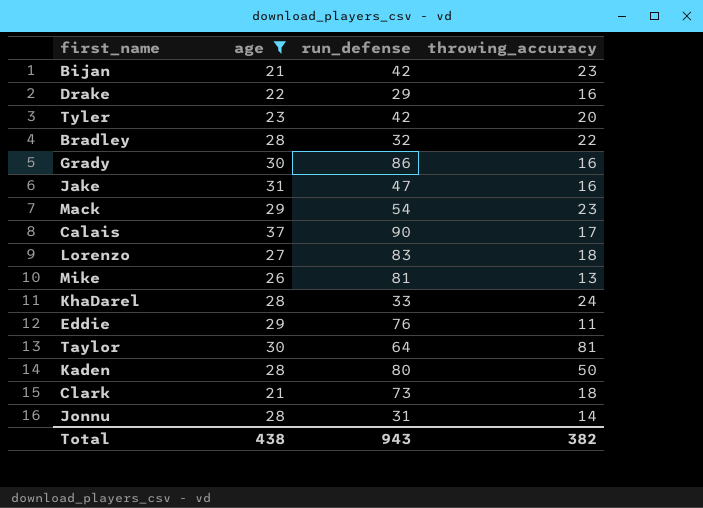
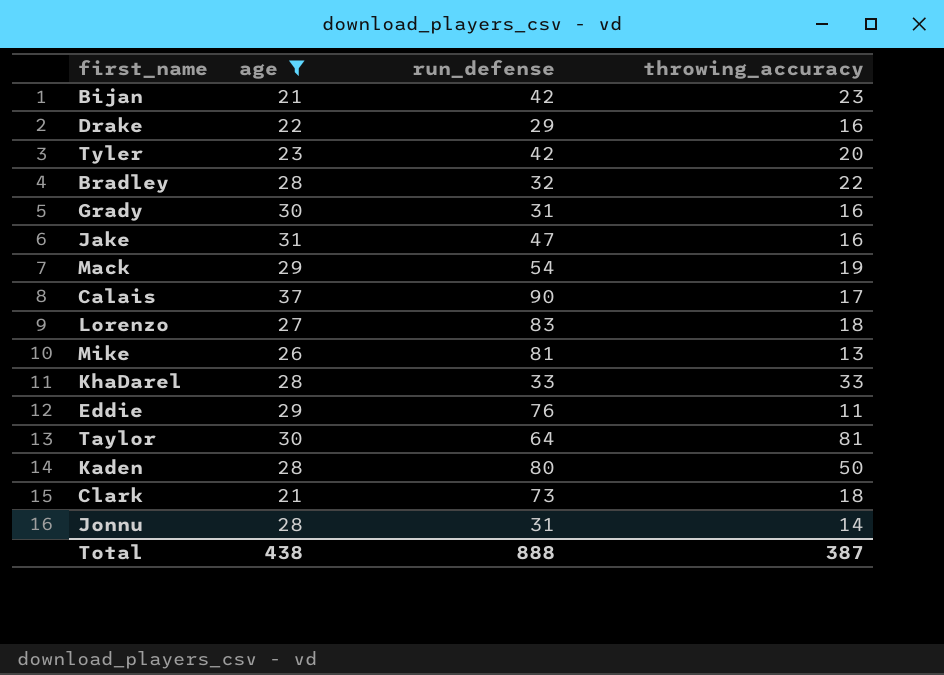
Grady | run_defense: 86 -> 31
Mack | throwing_accuracy: 23 -> 19
KhaDarel | throwing_accuracy: 24 -> 33
Total | run_defense: 943 -> 888
Total | throwing_accuracy: 382 -> 387

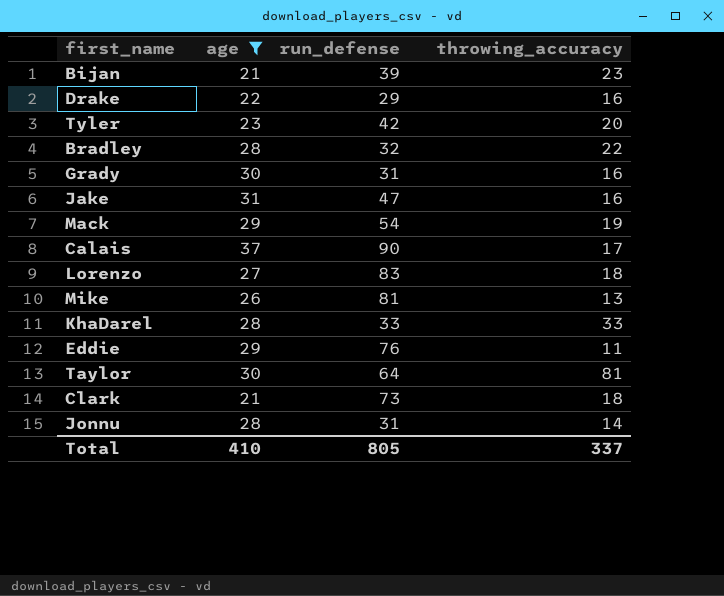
row Kaden: 28 | 80 | 50 -> none
Bijan | run_defense: 42 -> 39
Total | age: 438 -> 410
Total | run_defense: 888 -> 805
Total | throwing_accuracy: 387 -> 337

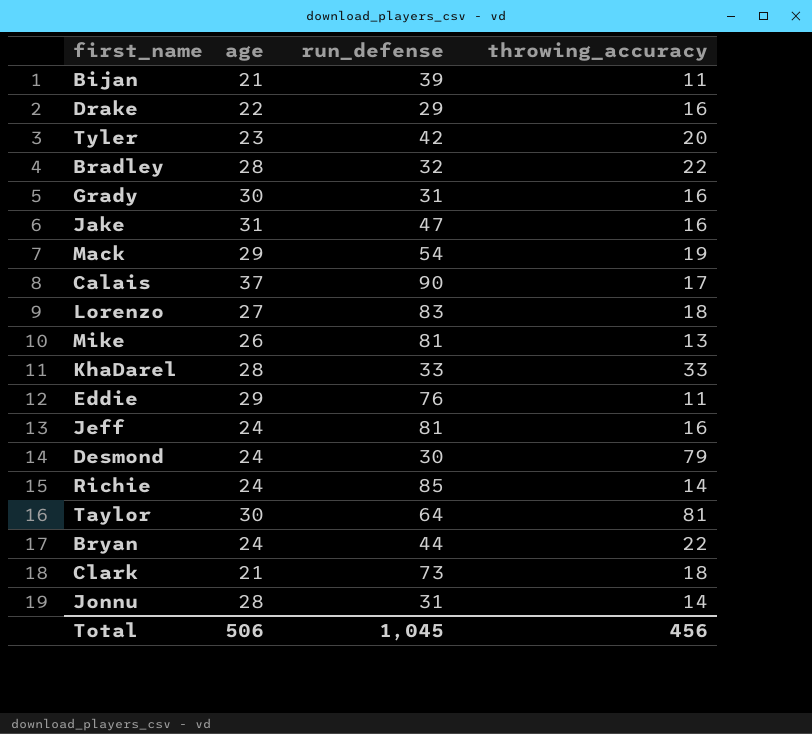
filter: age != 24 -> none
Bijan | throwing_accuracy: 23 -> 11
Total | age: 410 -> 506
Total | run_defense: 805 -> 1,045
Total | throwing_accuracy: 337 -> 456

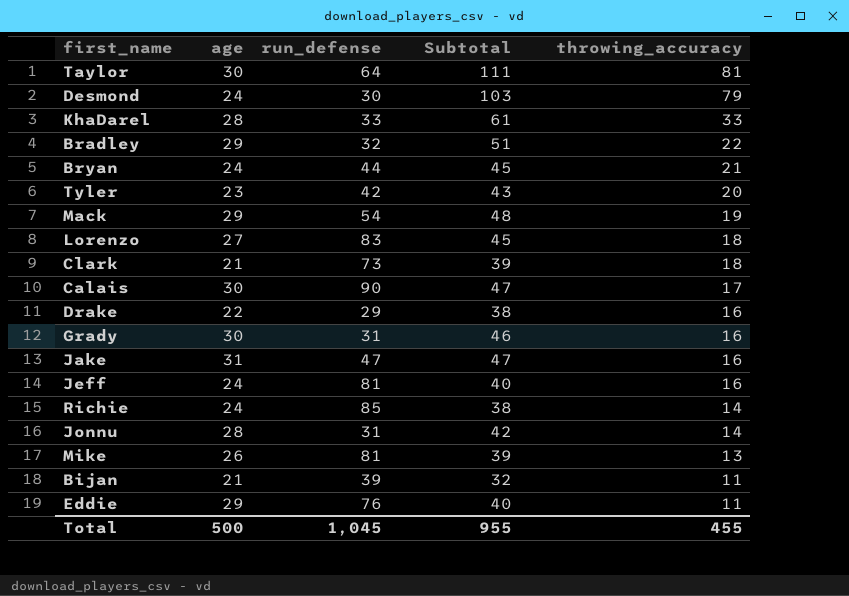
row order: none -> throwing_accuracy descending
column Subtotal | formula: none -> [age] + [throwing_accuracy]
Bradley | age: 28 -> 29
Bryan | throwing_accuracy: 22 -> 21
Calais | age: 37 -> 30
Total | age: 506 -> 500
Total | throwing_accuracy: 456 -> 455

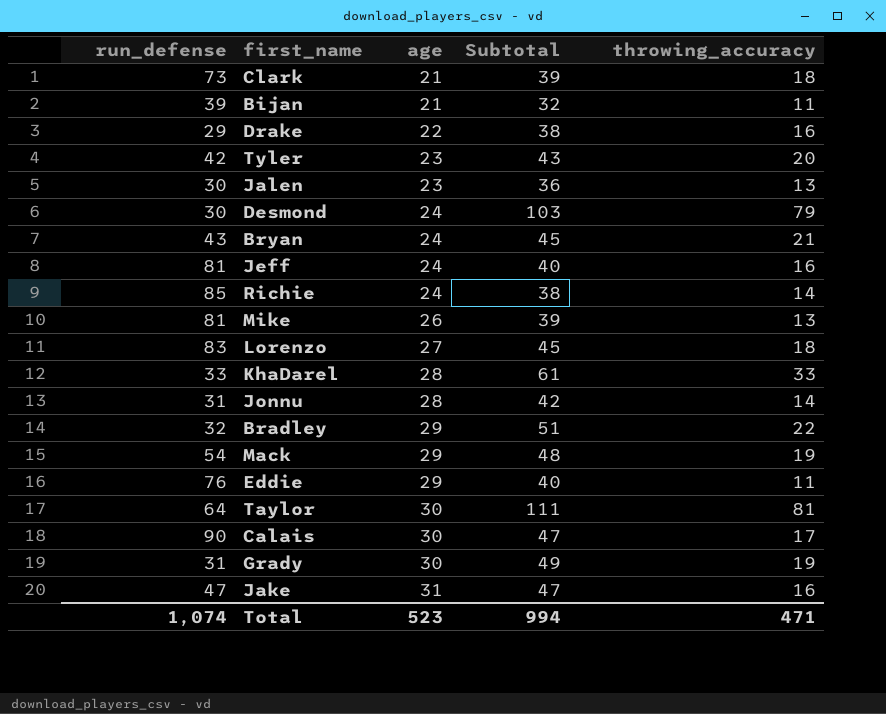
row order: throwing_accuracy descending -> age ascending
column run_defense | position: 3 -> 1
row Jalen: none -> 30 | 23 | 36 | 13
Bryan | run_defense: 44 -> 43
Grady | Subtotal: 46 -> 49
Grady | throwing_accuracy: 16 -> 19
Total | run_defense: 1,045 -> 1,074
Total | age: 500 -> 523
Total | Subtotal: 955 -> 994
Total | throwing_accuracy: 455 -> 471

